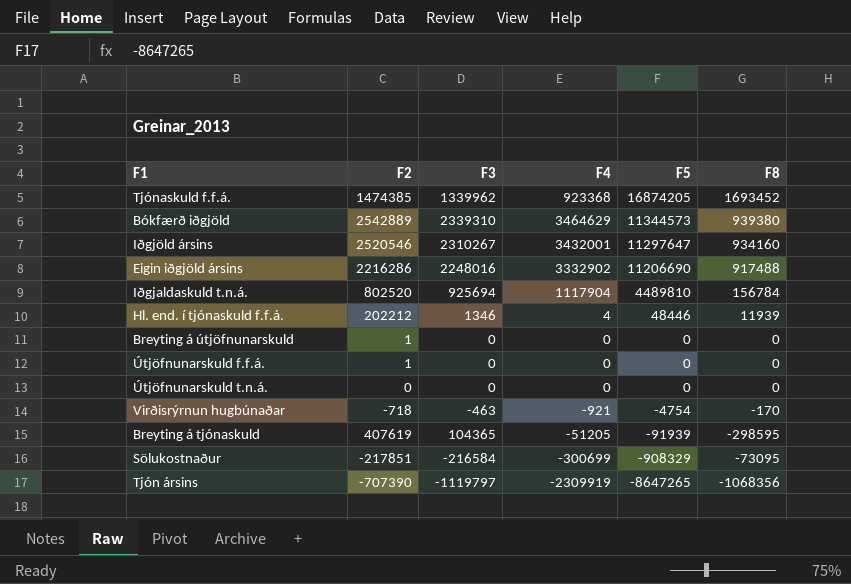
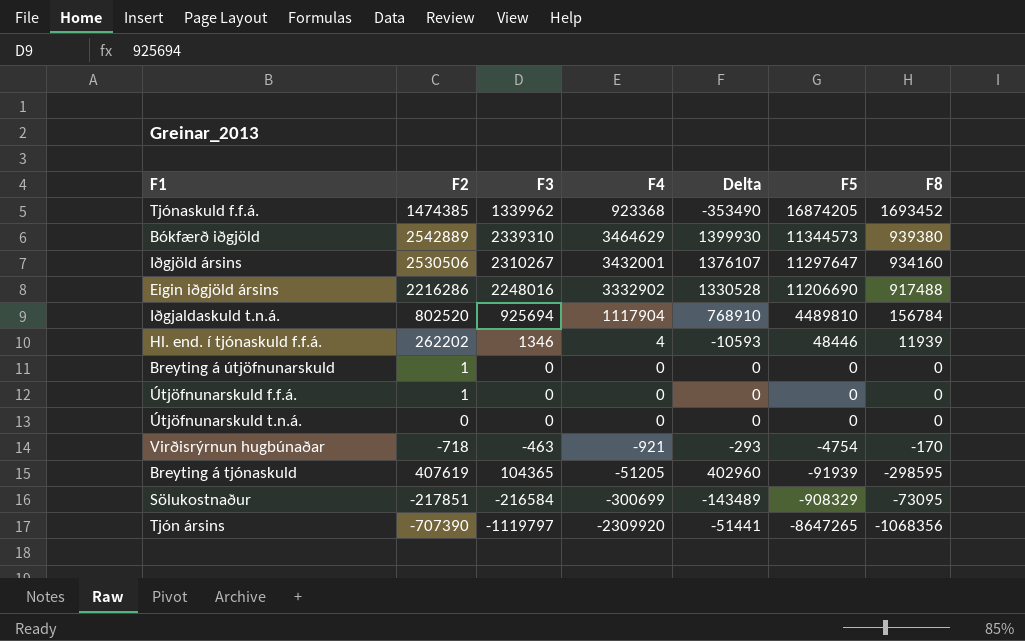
column Delta | formula: none -> [F3] - [F8]
Iðgjöld ársins | F2: 2520546 -> 2530506
Hl. end. í tjónaskuld f.f.á. | F2: 202212 -> 262202
Tjón ársins | F4: -2309919 -> -2309920

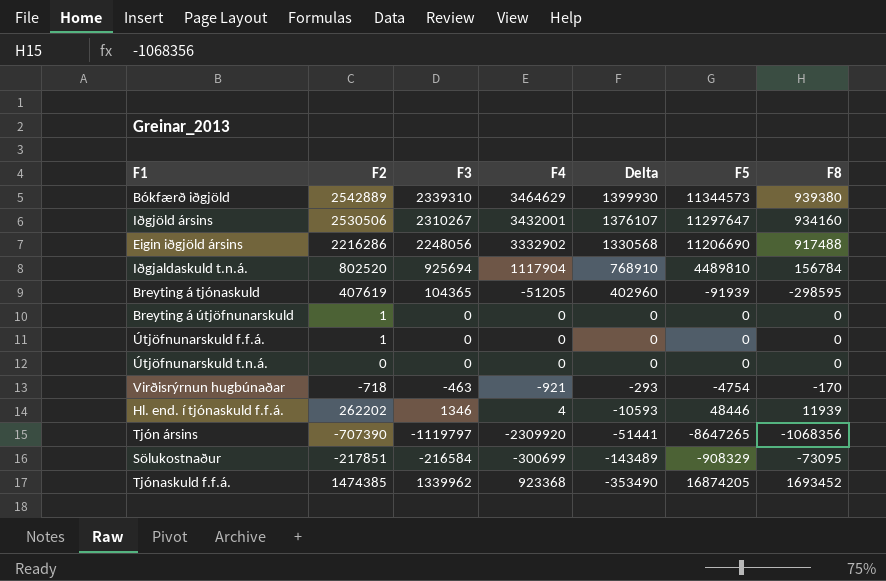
row order: F5 descending -> Delta descending
Eigin iðgjöld ársins | F3: 2248016 -> 2248056
Eigin iðgjöld ársins | Delta: 1330528 -> 1330568

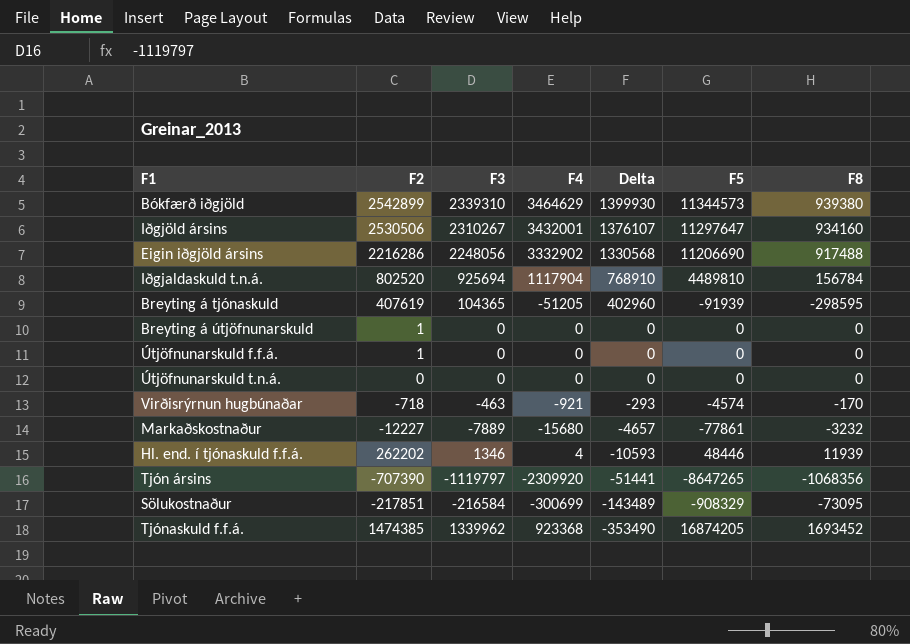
Bókfærð iðgjöld | F2: 2542889 -> 2542899
Virðisrýrnun hugbúnaðar | F5: -4754 -> -4574
row Markaðskostnaður: none -> -12227 | -7889 | -15680 | -4657 | -77861 | -3232

